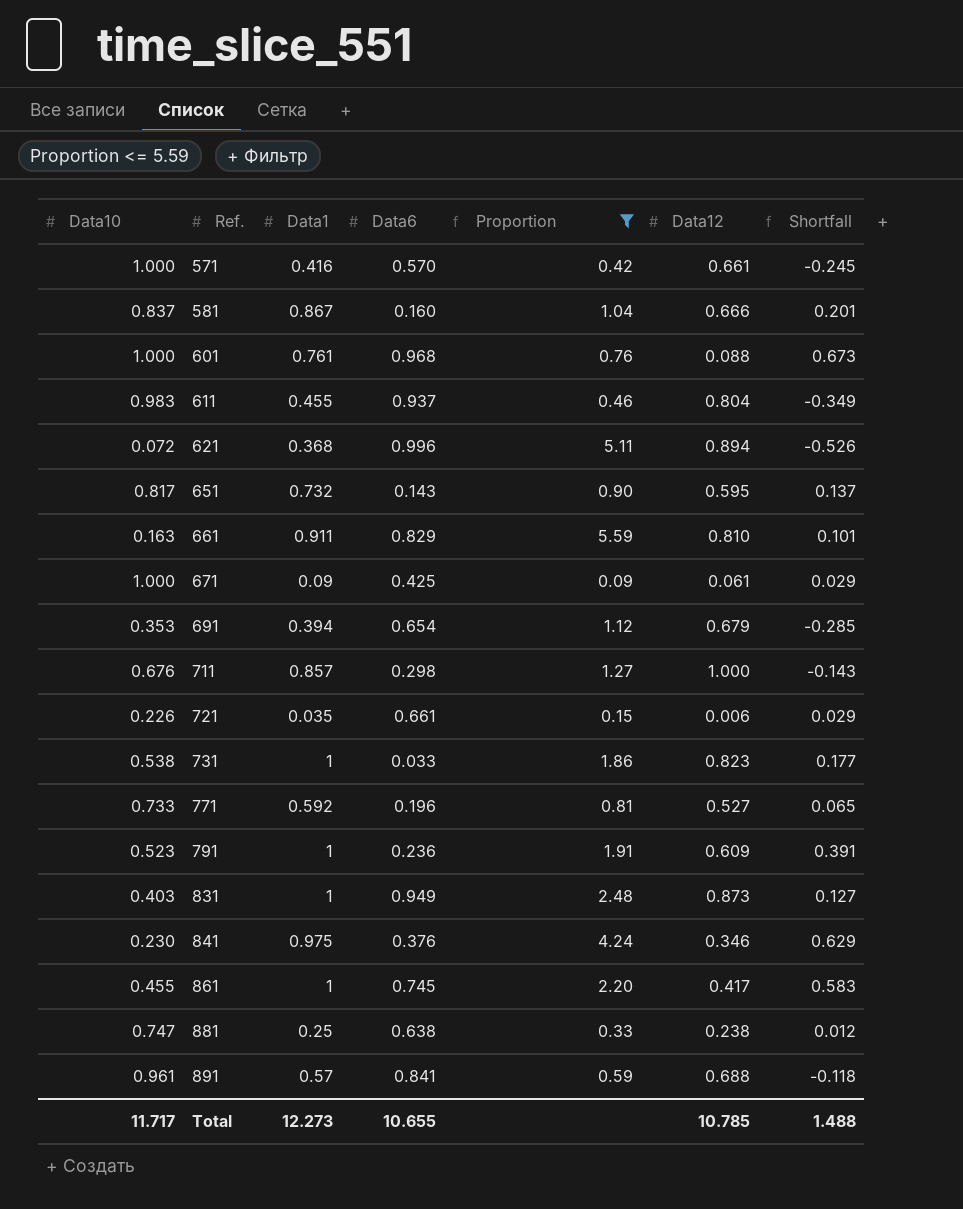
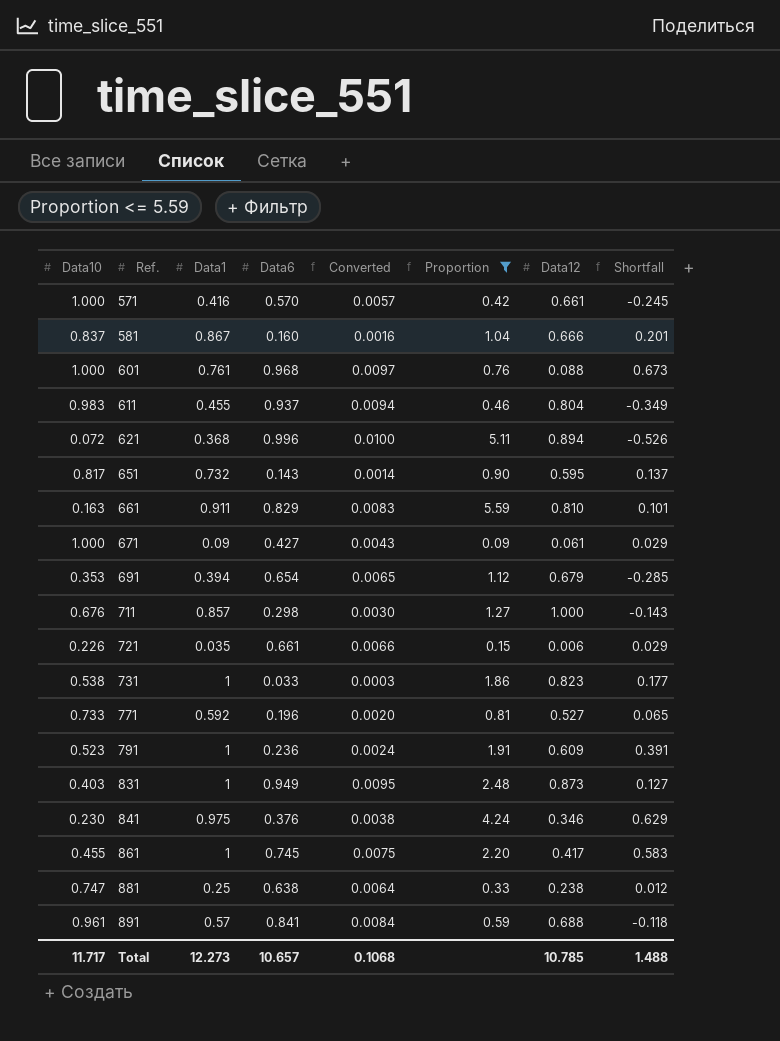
column Converted | formula: none -> [Data6] * 0.01
671 | Data6: 0.425 -> 0.427
Total | Data6: 10.655 -> 10.657

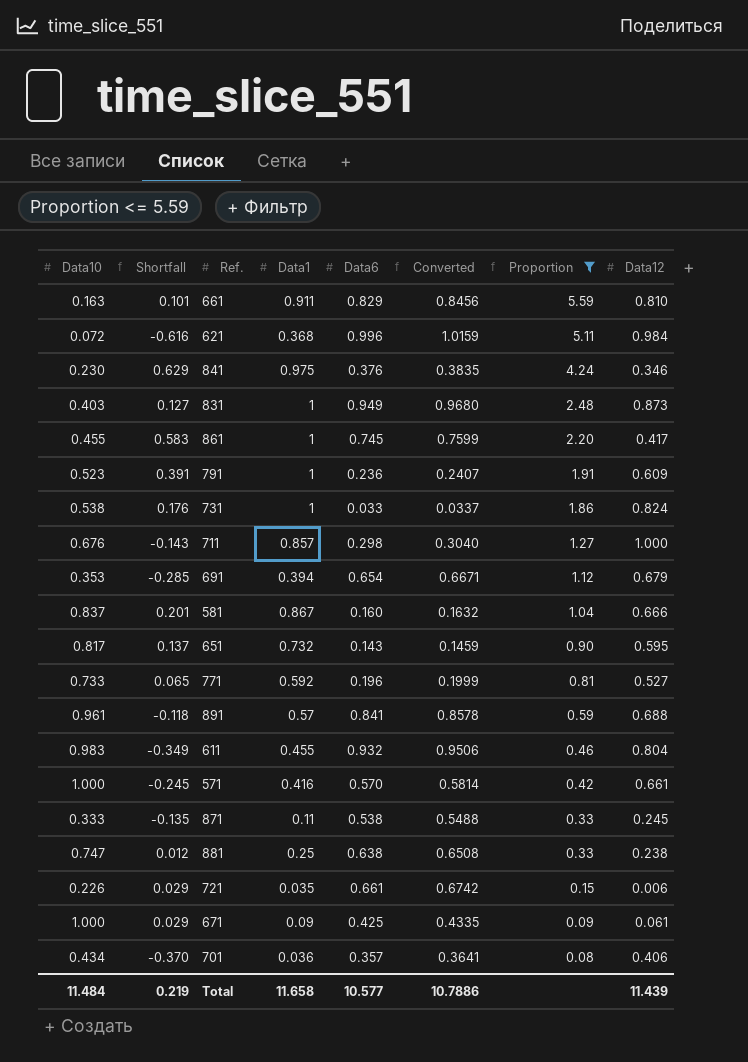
row order: Ref. ascending -> Proportion descending
column Shortfall | position: 8 -> 2
column Converted | formula: [Data6] * 0.01 -> [Data6] * 1.02
row 601: 1.000 | 0.761 | 0.968 | 0.0097 | 0.76 | 0.088 | 0.673 -> none
621 | Shortfall: -0.526 -> -0.616
621 | Data12: 0.894 -> 0.984
731 | Shortfall: 0.177 -> 0.176
731 | Data12: 0.823 -> 0.824
611 | Data6: 0.937 -> 0.932
row 871: none -> 0.333 | -0.135 | 0.11 | 0.538 | 0.5488 | 0.33 | 0.245
671 | Data6: 0.427 -> 0.425
row 701: none -> 0.434 | -0.370 | 0.036 | 0.357 | 0.3641 | 0.08 | 0.406
Total | Data10: 11.717 -> 11.484
Total | Shortfall: 1.488 -> 0.219
Total | Data1: 12.273 -> 11.658
Total | Data6: 10.657 -> 10.577
Total | Converted: 0.1068 -> 10.7886
Total | Data12: 10.785 -> 11.439

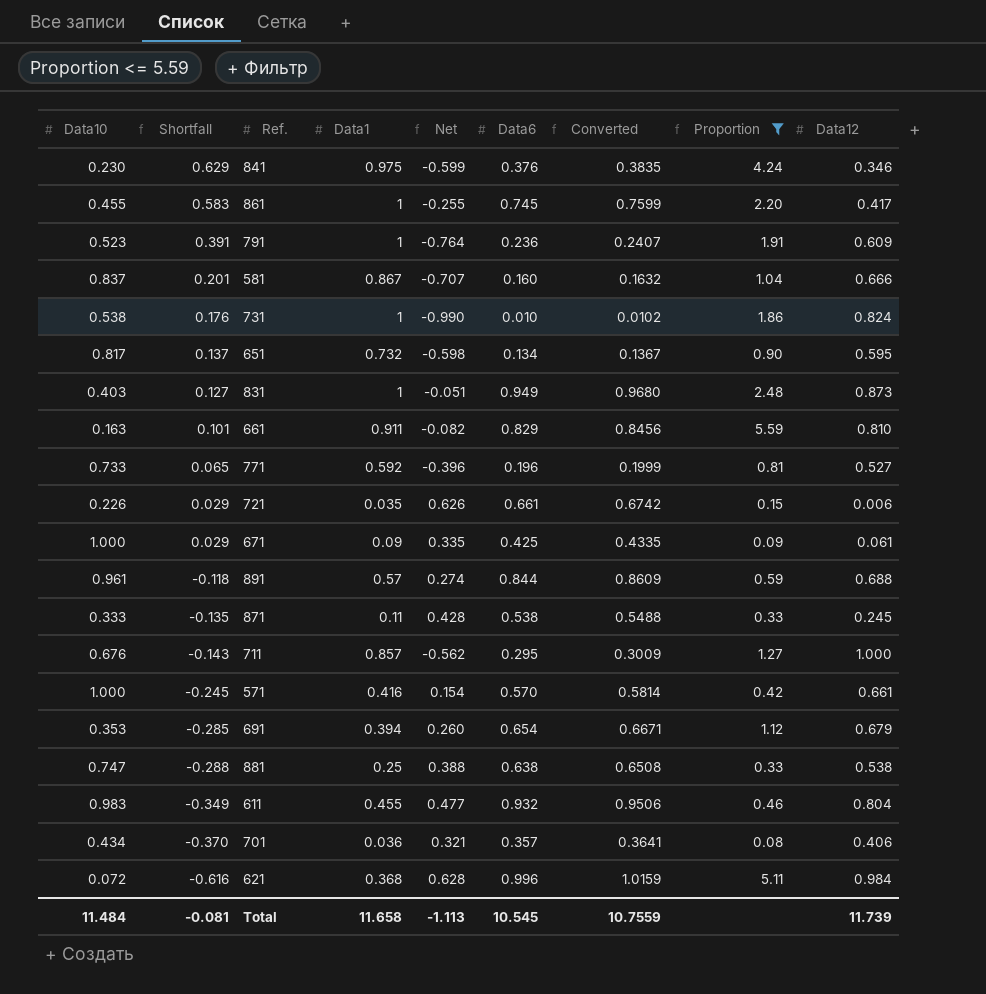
row order: Proportion descending -> Shortfall descending
column Net | formula: none -> [Data6] - [Data1]
731 | Data6: 0.033 -> 0.010
731 | Converted: 0.0337 -> 0.0102
651 | Data6: 0.143 -> 0.134
651 | Converted: 0.1459 -> 0.1367
891 | Data6: 0.841 -> 0.844
891 | Converted: 0.8578 -> 0.8609
711 | Data6: 0.298 -> 0.295
711 | Converted: 0.3040 -> 0.3009
881 | Shortfall: 0.012 -> -0.288
881 | Data12: 0.238 -> 0.538
Total | Shortfall: 0.219 -> -0.081
Total | Data6: 10.577 -> 10.545
Total | Converted: 10.7886 -> 10.7559
Total | Data12: 11.439 -> 11.739

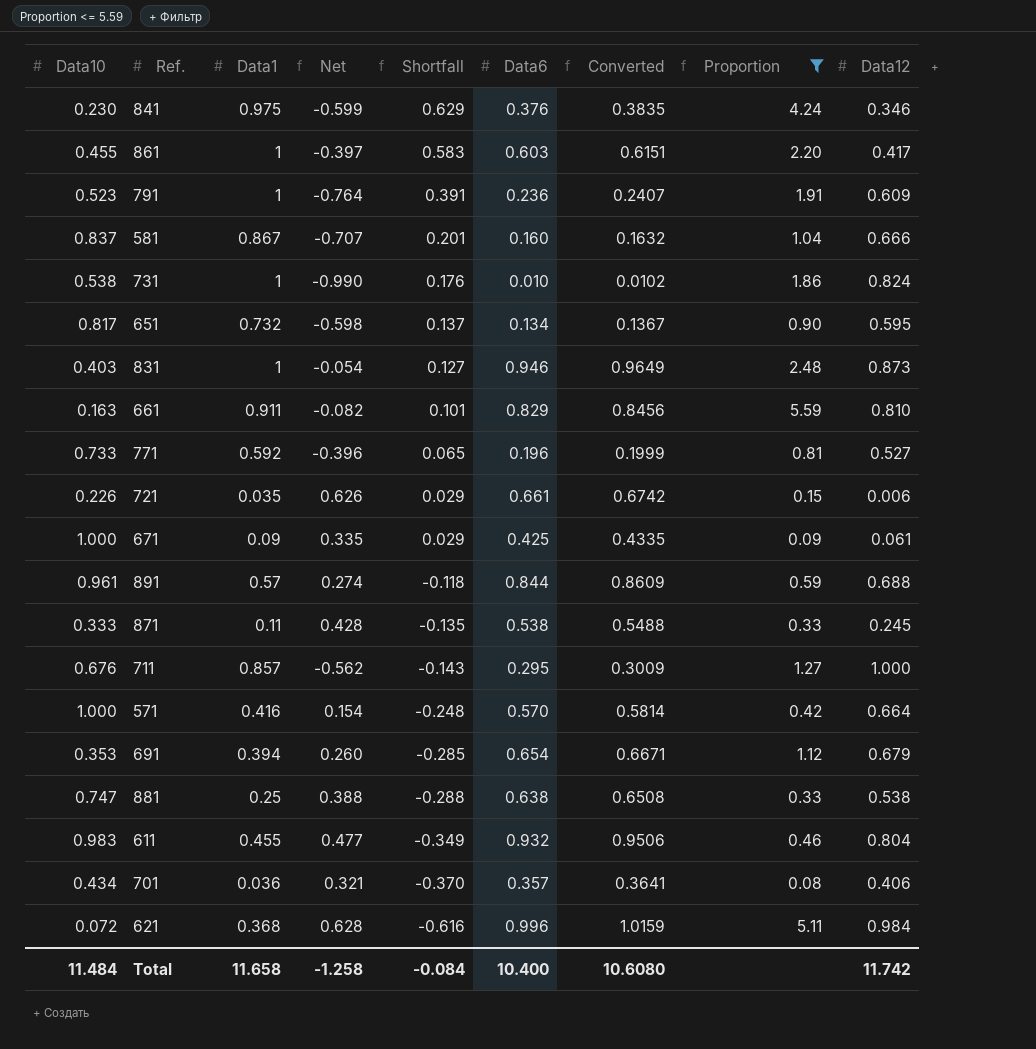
column Shortfall | position: 2 -> 5
861 | Net: -0.255 -> -0.397
861 | Data6: 0.745 -> 0.603
861 | Converted: 0.7599 -> 0.6151
831 | Net: -0.051 -> -0.054
831 | Data6: 0.949 -> 0.946
831 | Converted: 0.9680 -> 0.9649
571 | Shortfall: -0.245 -> -0.248
571 | Data12: 0.661 -> 0.664
Total | Net: -1.113 -> -1.258
Total | Shortfall: -0.081 -> -0.084
Total | Data6: 10.545 -> 10.400
Total | Converted: 10.7559 -> 10.6080
Total | Data12: 11.739 -> 11.742

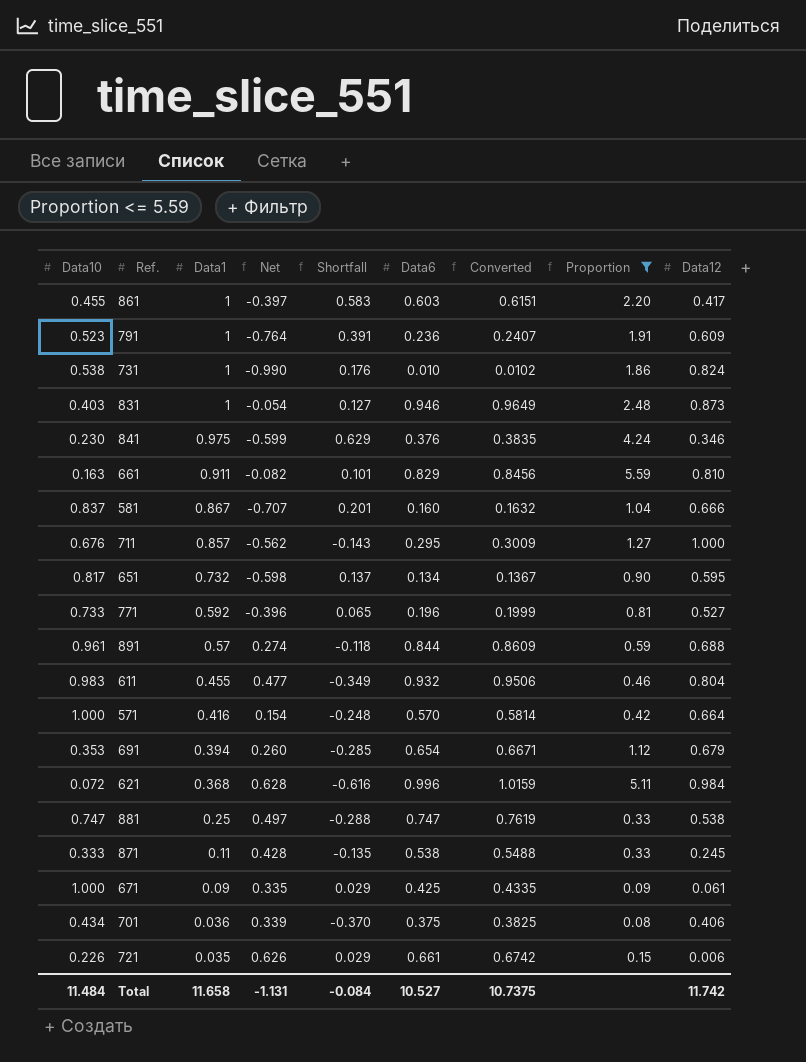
row order: Shortfall descending -> Data1 descending
881 | Net: 0.388 -> 0.497
881 | Data6: 0.638 -> 0.747
881 | Converted: 0.6508 -> 0.7619
701 | Net: 0.321 -> 0.339
701 | Data6: 0.357 -> 0.375
701 | Converted: 0.3641 -> 0.3825
Total | Net: -1.258 -> -1.131
Total | Data6: 10.400 -> 10.527
Total | Converted: 10.6080 -> 10.7375

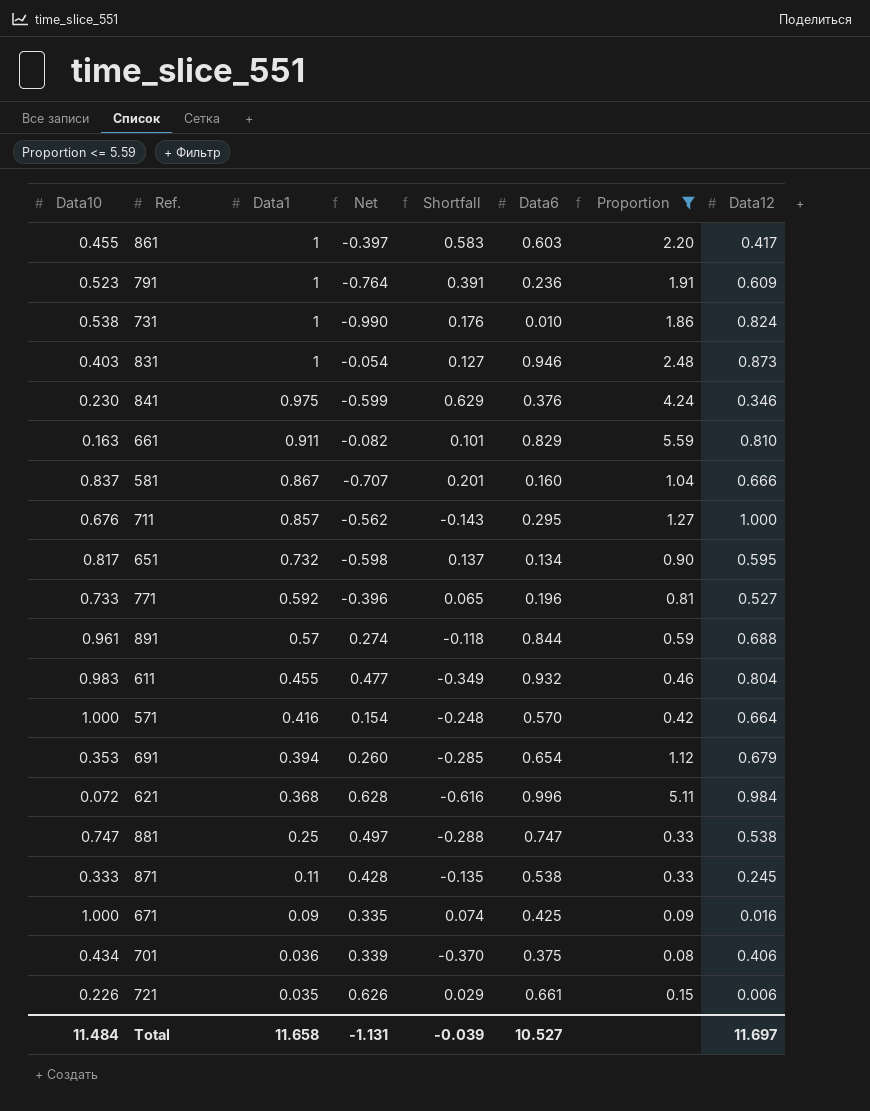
column Converted | formula: [Data6] * 1.02 -> none
671 | Shortfall: 0.029 -> 0.074
671 | Data12: 0.061 -> 0.016
Total | Shortfall: -0.084 -> -0.039
Total | Data12: 11.742 -> 11.697

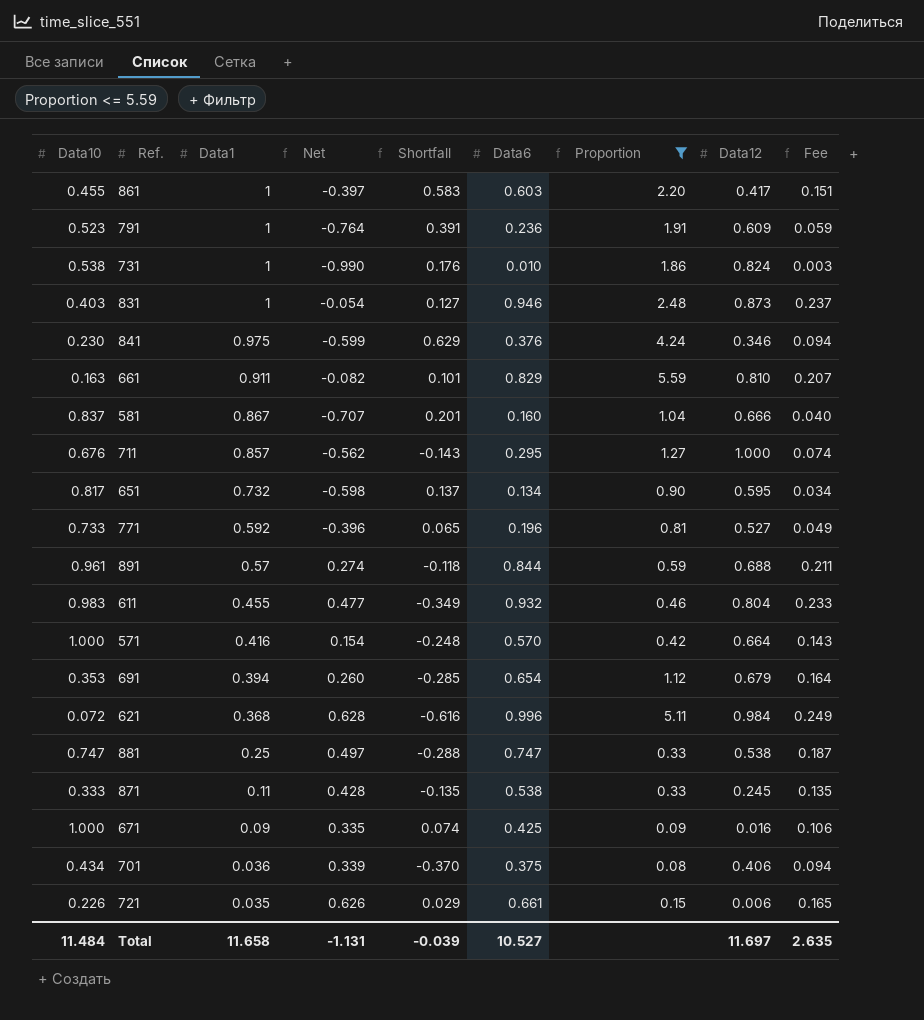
column Fee | formula: none -> [Data6] * 0.25

